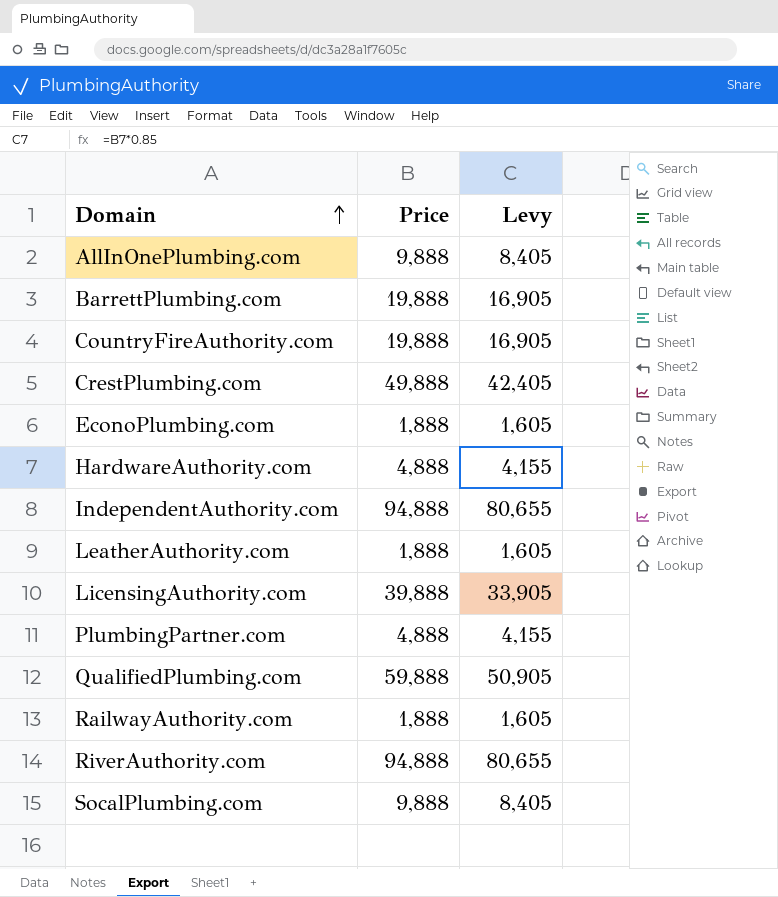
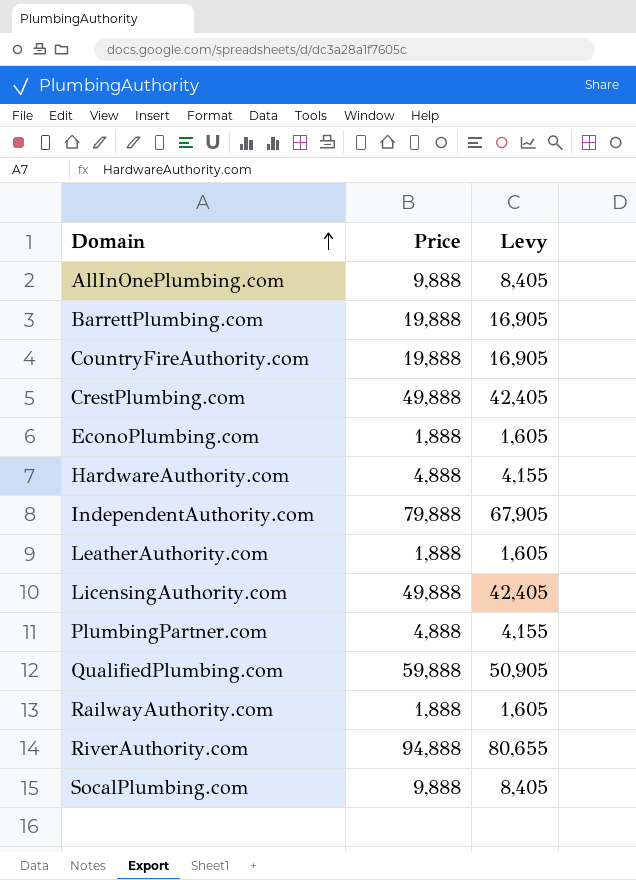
IndependentAuthority.com | Price: 94,888 -> 79,888
IndependentAuthority.com | Levy: 80,655 -> 67,905
LicensingAuthority.com | Price: 39,888 -> 49,888
LicensingAuthority.com | Levy: 33,905 -> 42,405

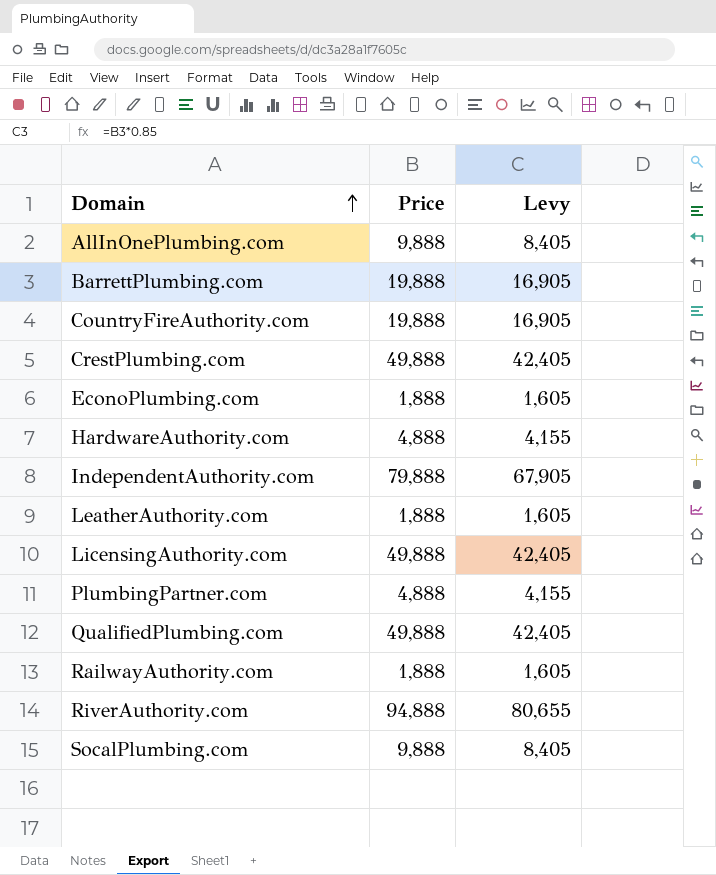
QualifiedPlumbing.com | Price: 59,888 -> 49,888
QualifiedPlumbing.com | Levy: 50,905 -> 42,405

